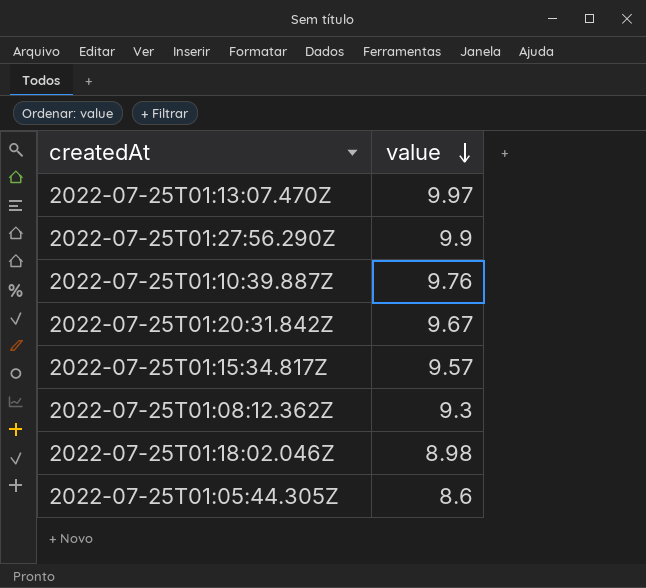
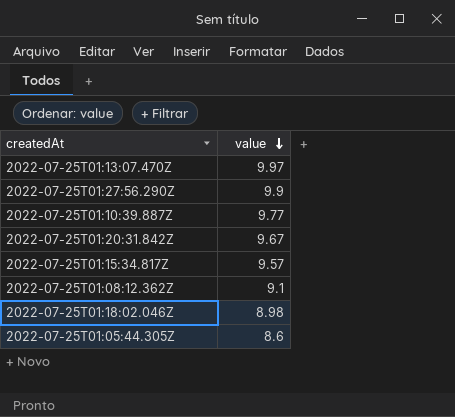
2022-07-25T01:10:39.887Z | value: 9.76 -> 9.77
2022-07-25T01:08:12.362Z | value: 9.3 -> 9.1

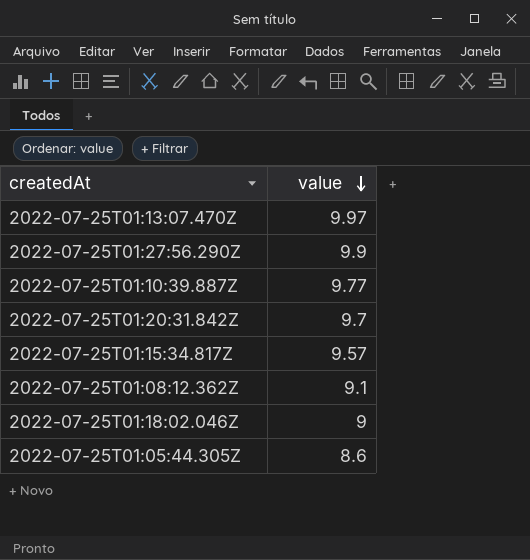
2022-07-25T01:20:31.842Z | value: 9.67 -> 9.7
2022-07-25T01:18:02.046Z | value: 8.98 -> 9

